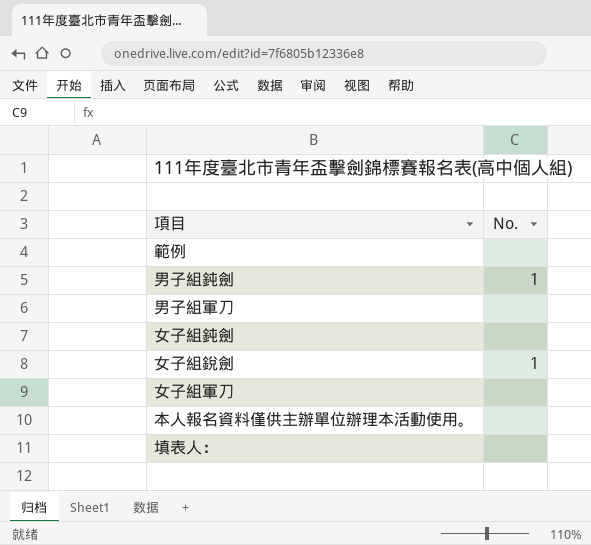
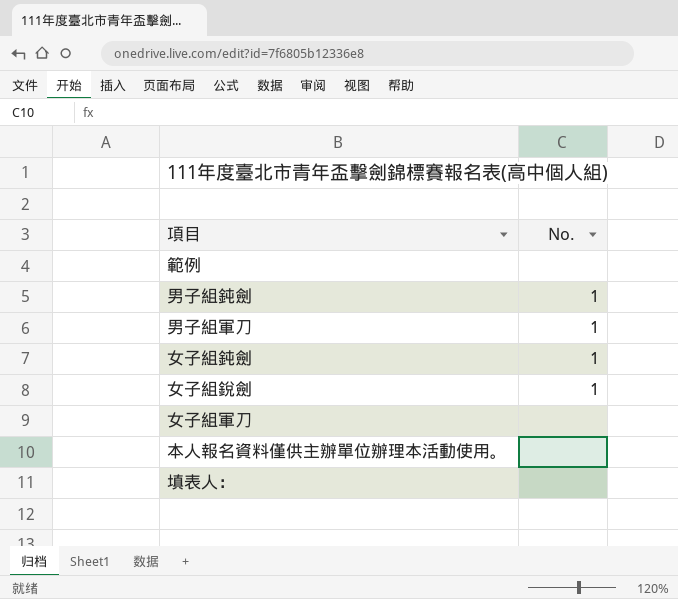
男子組軍刀 | No.: none -> 1
女子組鈍劍 | No.: none -> 1

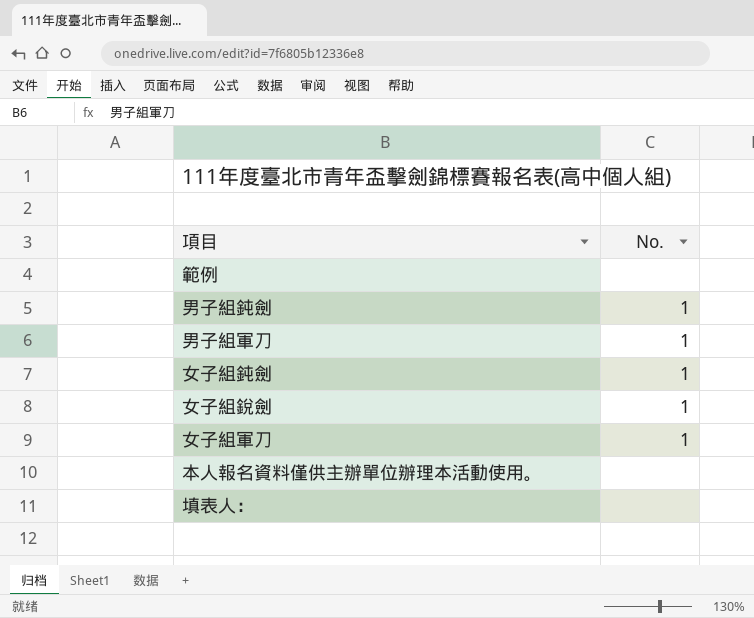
女子組軍刀 | No.: none -> 1

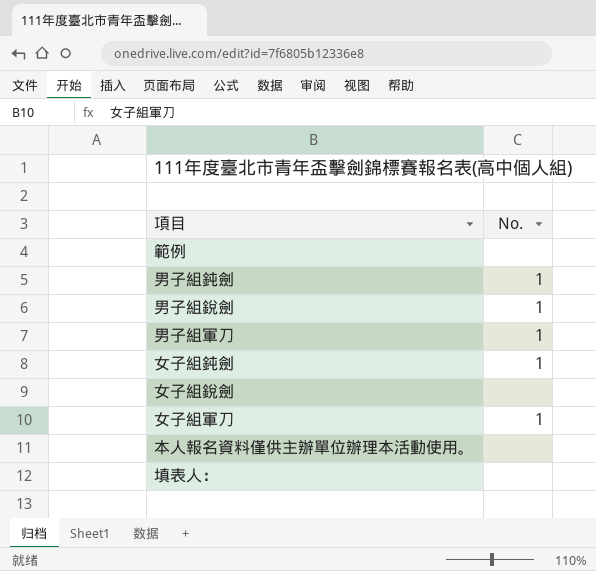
row 男子組銳劍: none -> 1
女子組銳劍 | No.: 1 -> none

